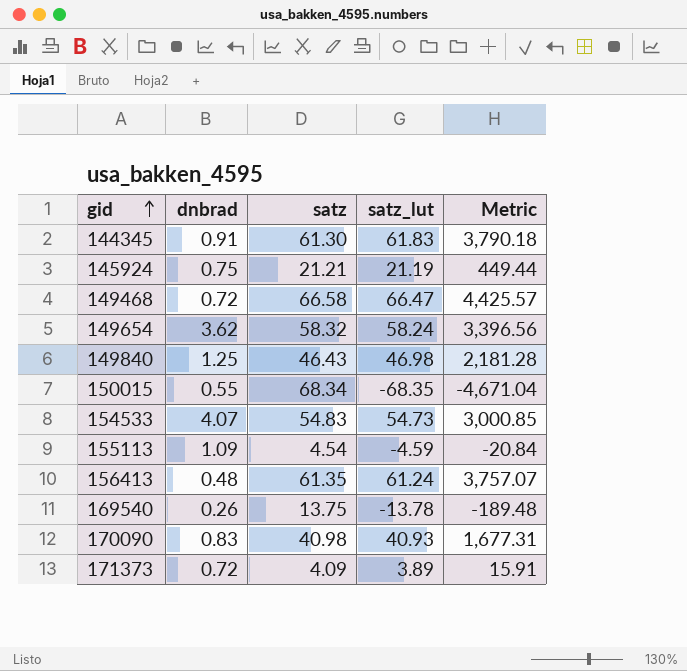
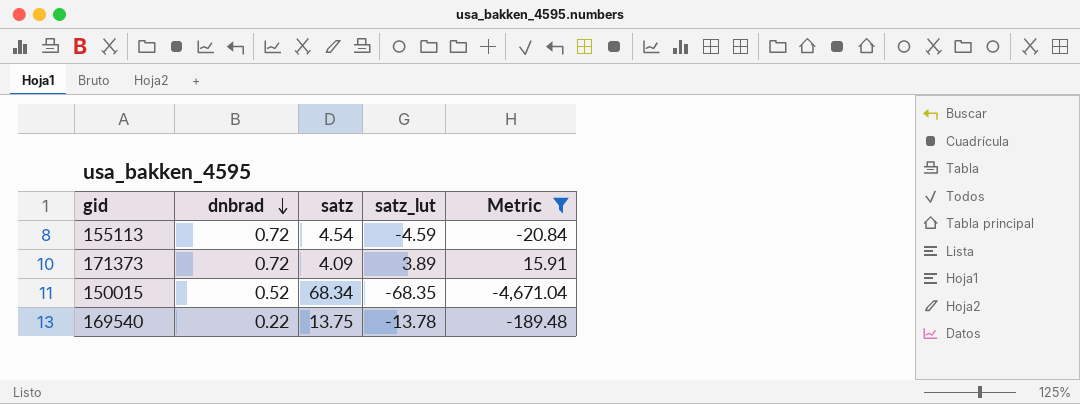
filter: none -> Metric <= 15.91
row order: gid ascending -> dnbrad descending
155113 | dnbrad: 1.09 -> 0.72
150015 | dnbrad: 0.55 -> 0.52
169540 | dnbrad: 0.26 -> 0.22

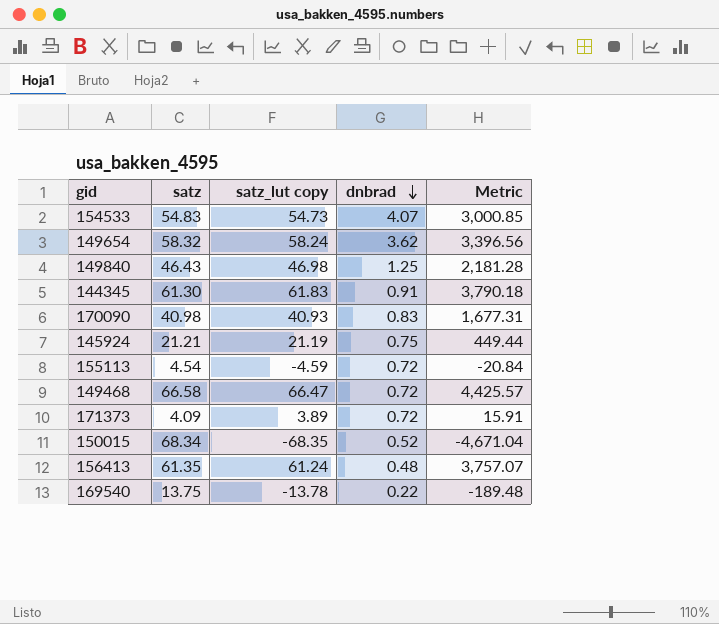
filter: Metric <= 15.91 -> none
column name: satz_lut -> satz_lut copy
column dnbrad | position: 2 -> 4

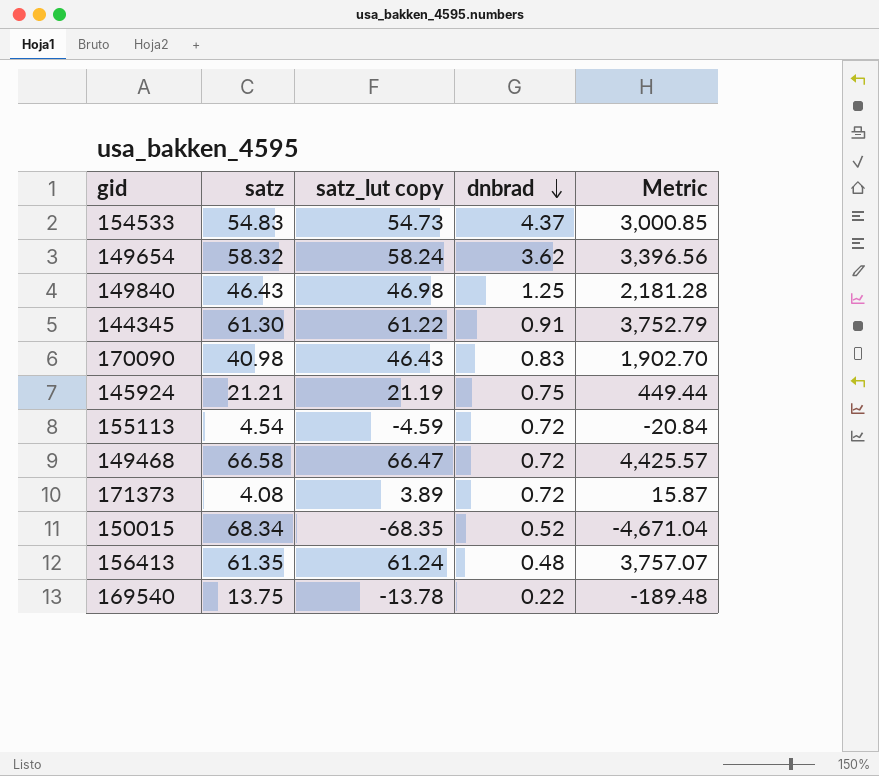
154533 | dnbrad: 4.07 -> 4.37
144345 | satz_lut copy: 61.83 -> 61.22
144345 | Metric: 3,790.18 -> 3,752.79
170090 | satz_lut copy: 40.93 -> 46.43
170090 | Metric: 1,677.31 -> 1,902.70
171373 | satz: 4.09 -> 4.08
171373 | Metric: 15.91 -> 15.87

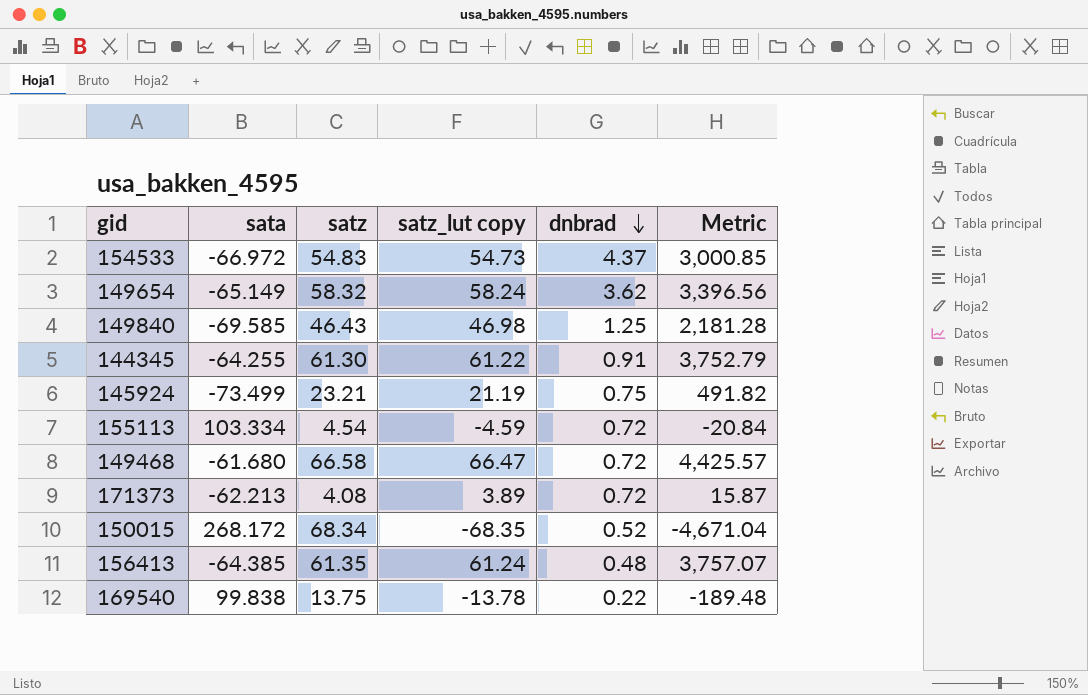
column sata | position: none -> 2
row 170090: 40.98 | 46.43 | 0.83 | 1,902.70 -> none
145924 | satz: 21.21 -> 23.21
145924 | Metric: 449.44 -> 491.82

